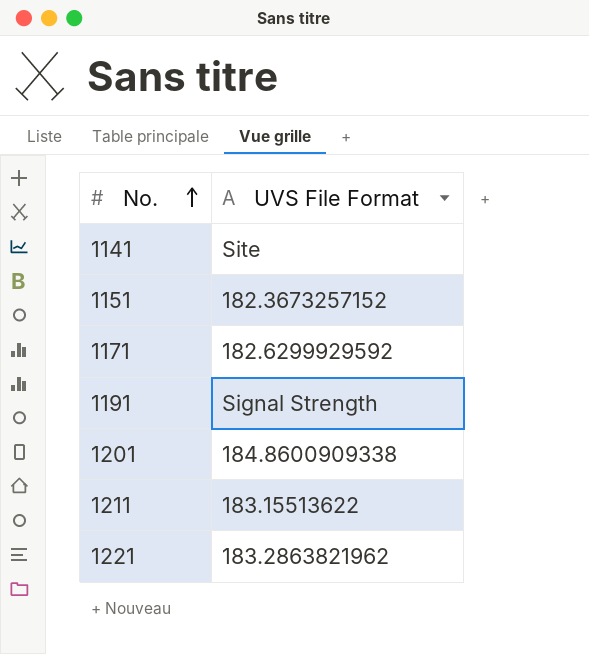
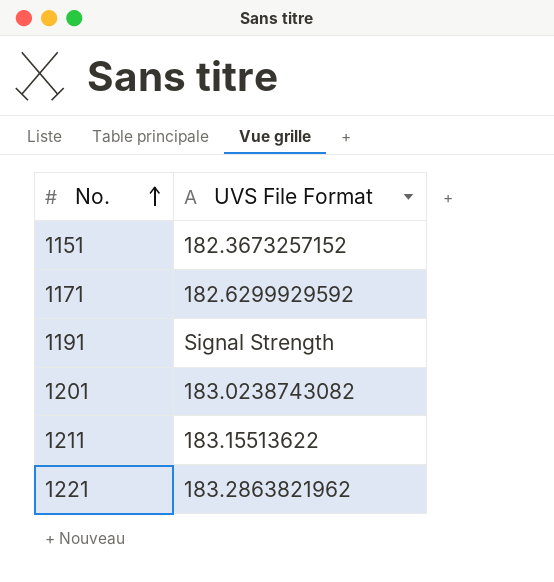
row 1141: Site -> none
1201 | UVS File Format: 184.8600909338 -> 183.0238743082

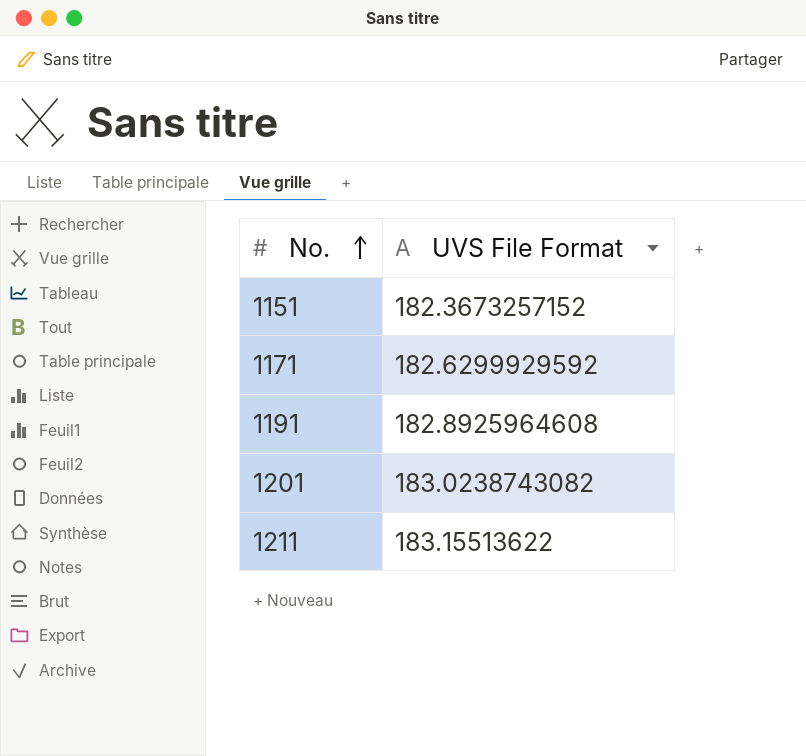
row 1221: 183.2863821962 -> none
1191 | UVS File Format: Signal Strength -> 182.8925964608

